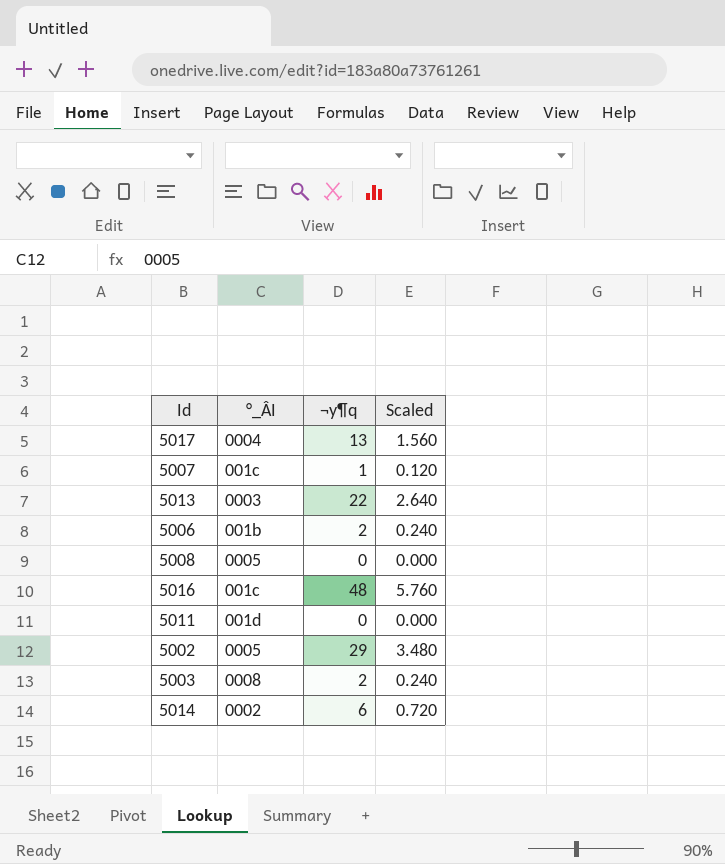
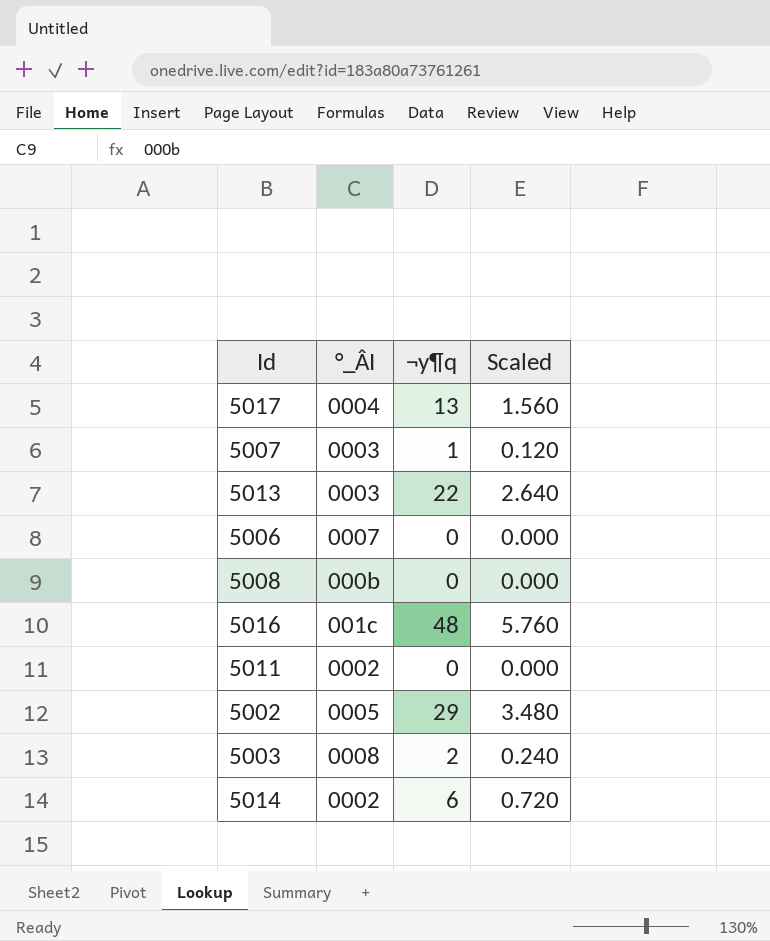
5007 | °_ÂI: 001c -> 0003
5006 | °_ÂI: 001b -> 0007
5006 | ¬y¶q: 2 -> 0
5006 | Scaled: 0.240 -> 0.000
5008 | °_ÂI: 0005 -> 000b
5011 | °_ÂI: 001d -> 0002

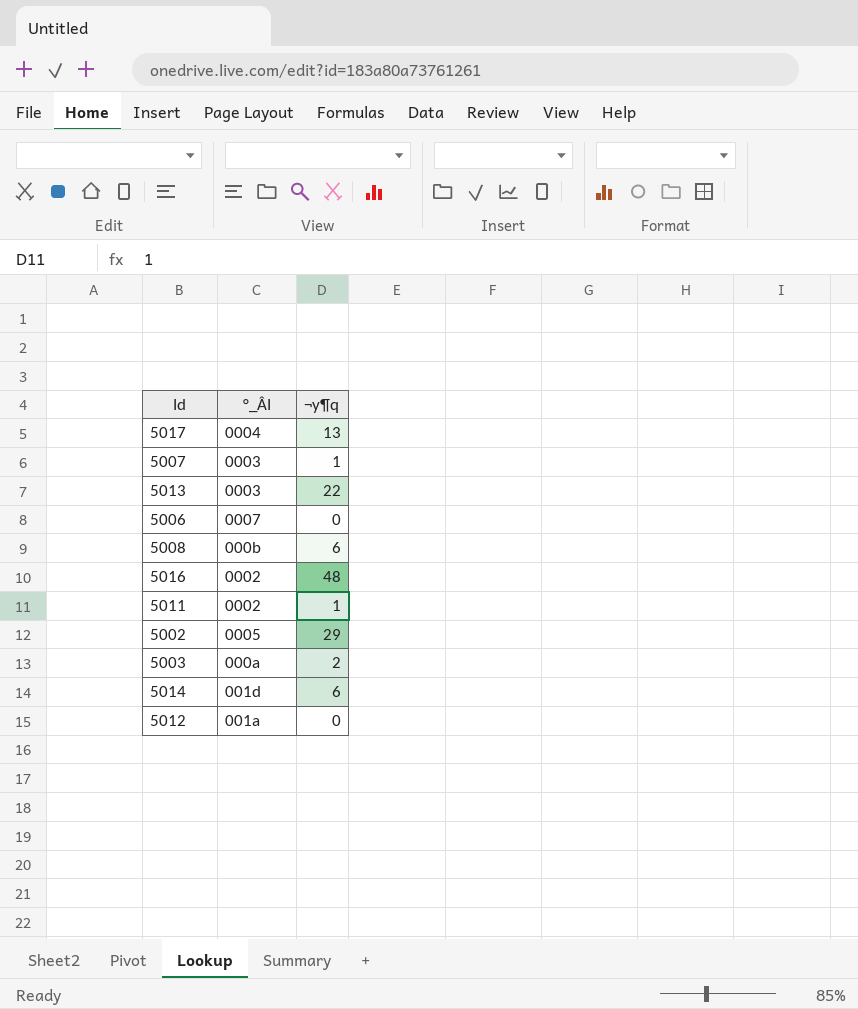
column Scaled | formula: [¬y¶q] * 0.12 -> none
5008 | ¬y¶q: 0 -> 6
5016 | °_ÂI: 001c -> 0002
5011 | ¬y¶q: 0 -> 1
5003 | °_ÂI: 0008 -> 000a
5014 | °_ÂI: 0002 -> 001d
row 5012: none -> 001a | 0

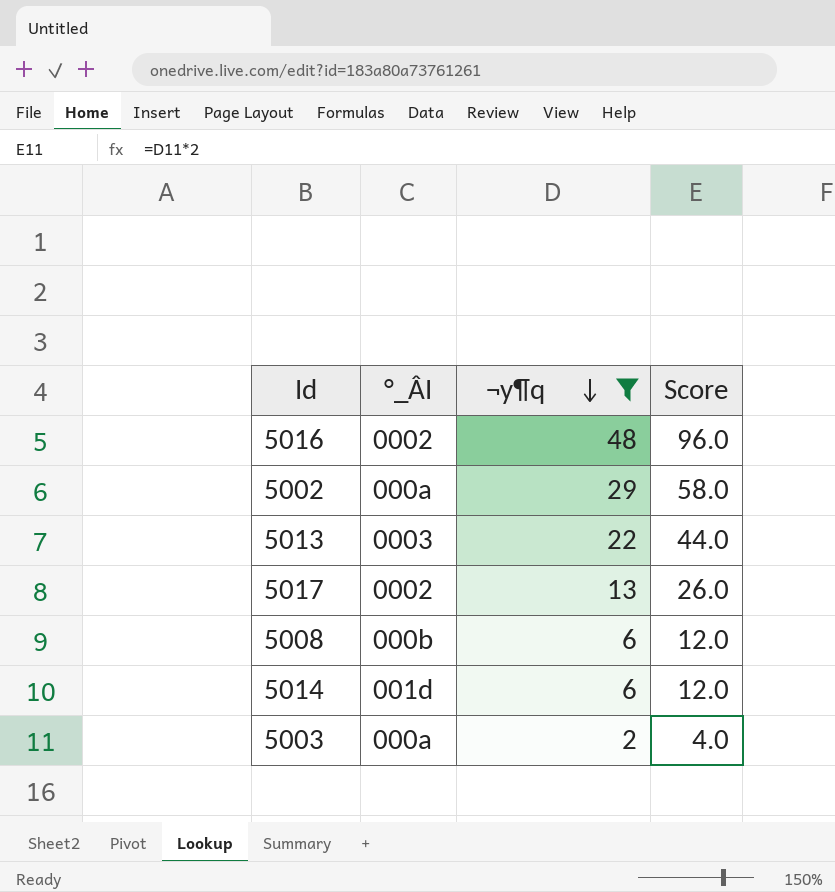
filter: none -> ¬y¶q >= 2
row order: none -> ¬y¶q descending
column Score | formula: none -> [¬y¶q] * 2
5002 | °_ÂI: 0005 -> 000a
5017 | °_ÂI: 0004 -> 0002

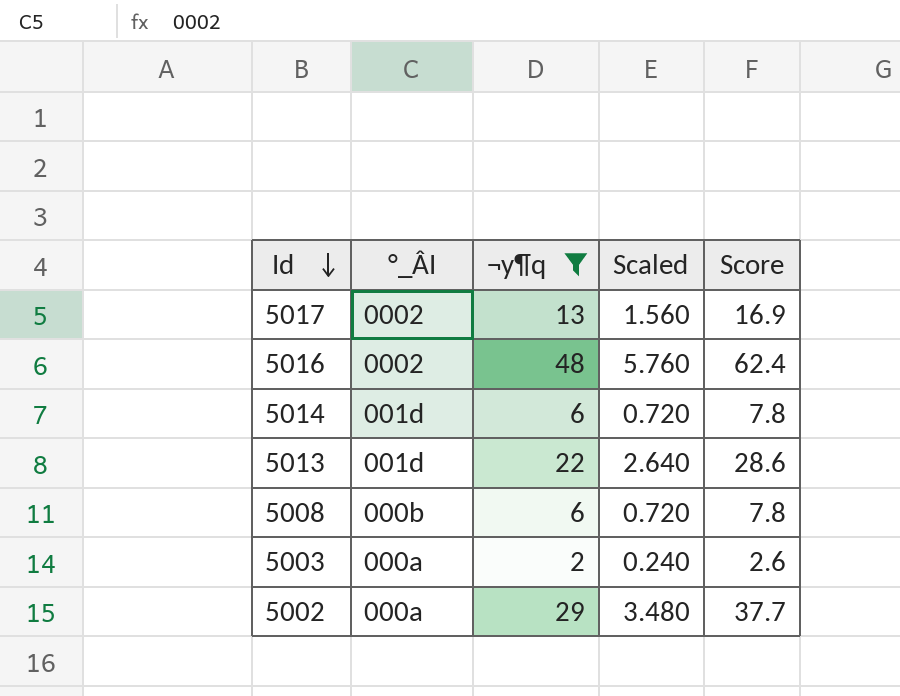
row order: ¬y¶q descending -> Id descending
column Scaled | formula: none -> [¬y¶q] * 0.12
column Score | formula: [¬y¶q] * 2 -> [¬y¶q] * 1.3
5013 | °_ÂI: 0003 -> 001d

